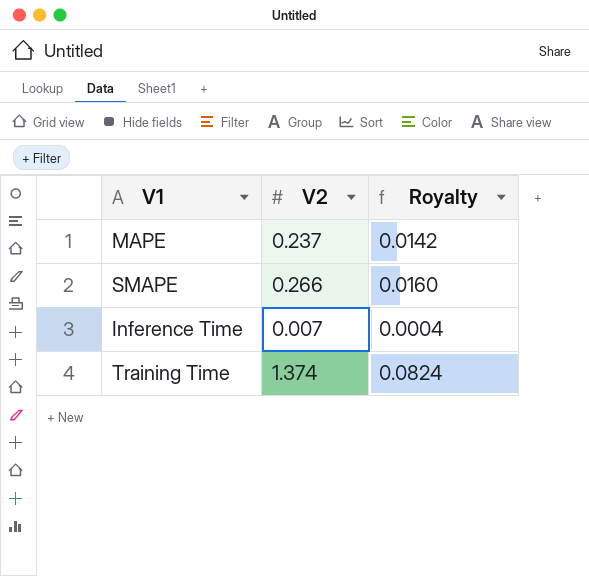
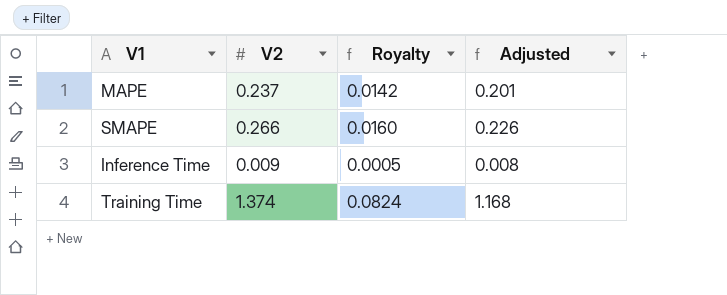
column Adjusted | formula: none -> [V2] * 0.85
Inference Time | V2: 0.007 -> 0.009
Inference Time | Royalty: 0.0004 -> 0.0005

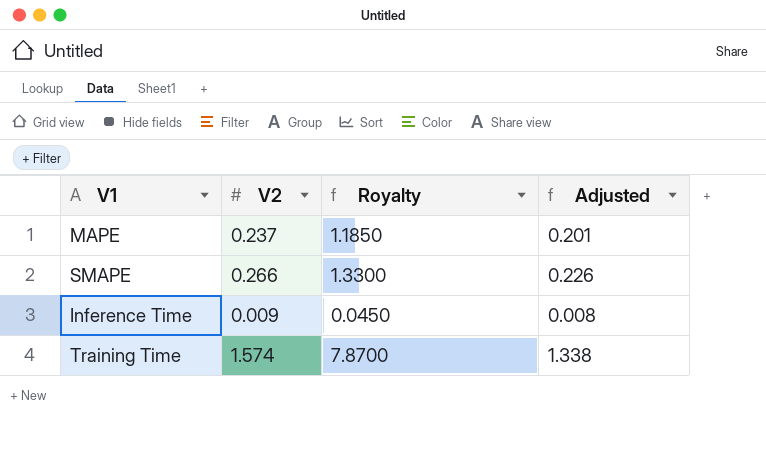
column Royalty | formula: [V2] * 0.06 -> [V2] * 5
Training Time | V2: 1.374 -> 1.574
Training Time | Adjusted: 1.168 -> 1.338

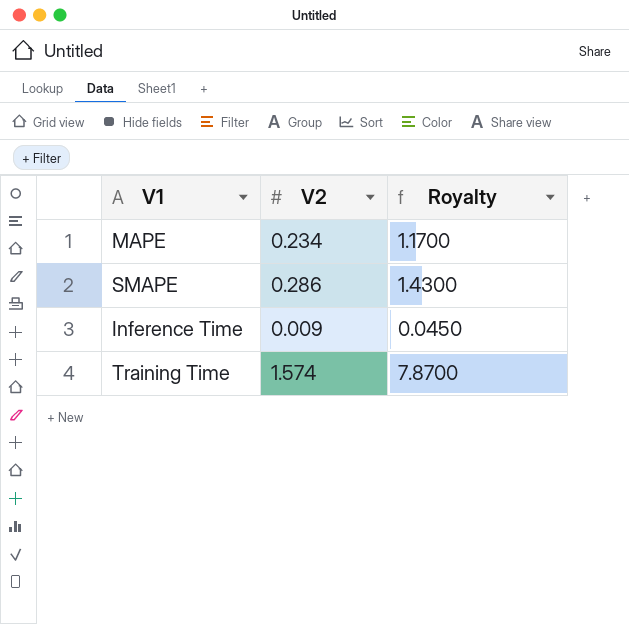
column Adjusted | formula: [V2] * 0.85 -> none
MAPE | V2: 0.237 -> 0.234
MAPE | Royalty: 1.1850 -> 1.1700
SMAPE | V2: 0.266 -> 0.286
SMAPE | Royalty: 1.3300 -> 1.4300

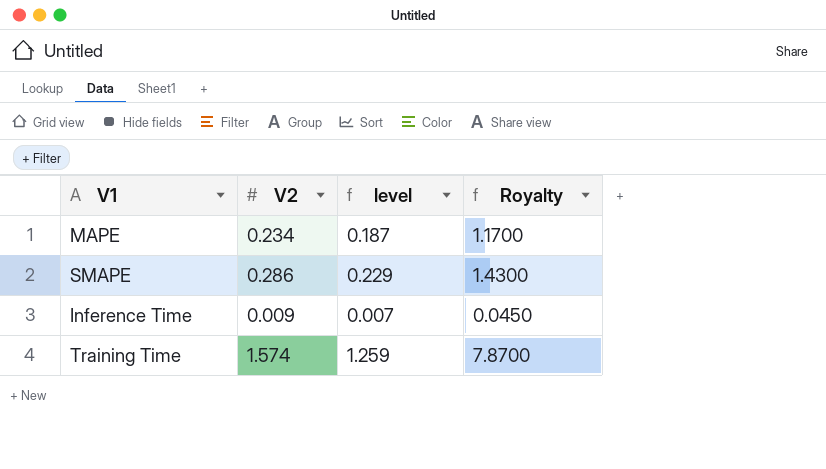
column level | formula: none -> [V2] * 0.8

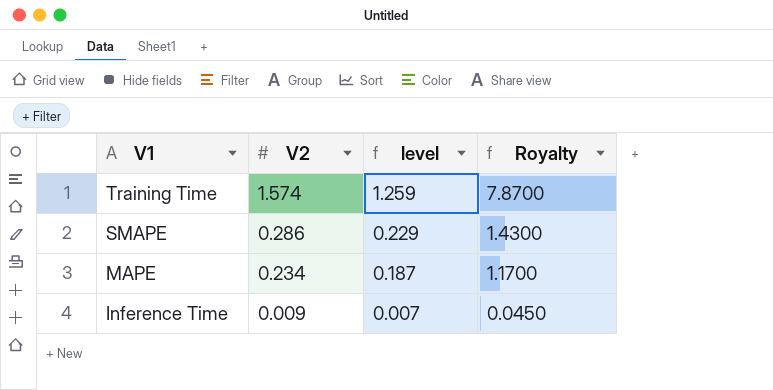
row order: none -> V1 descending

